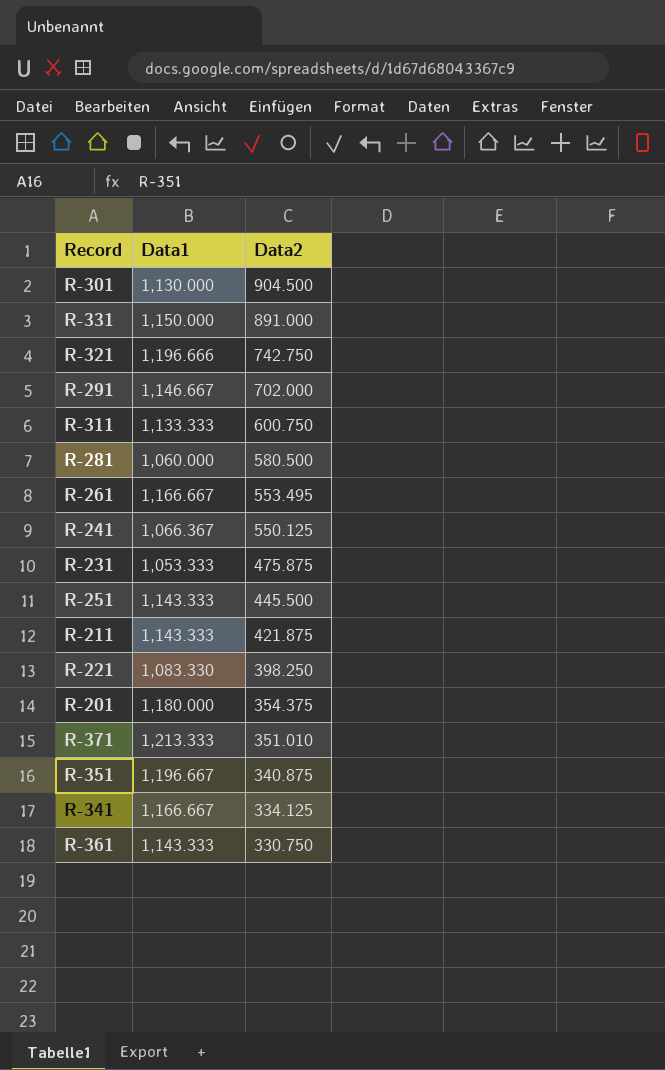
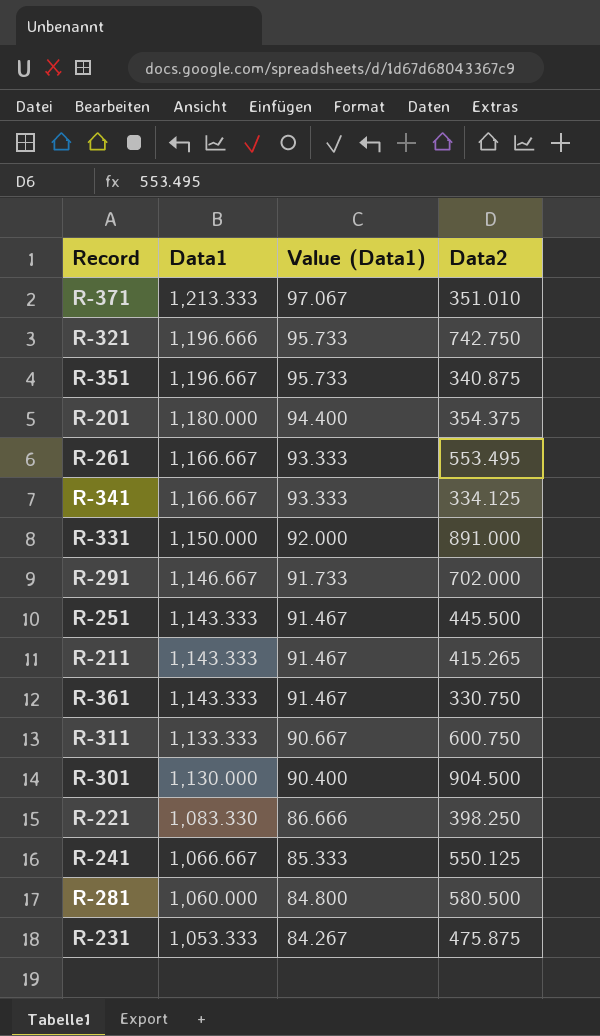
row order: Data2 descending -> Value (Data1) descending
column Value (Data1) | formula: none -> [Data1] * 0.08
R-211 | Data2: 421.875 -> 415.265
R-241 | Data1: 1,066.367 -> 1,066.667

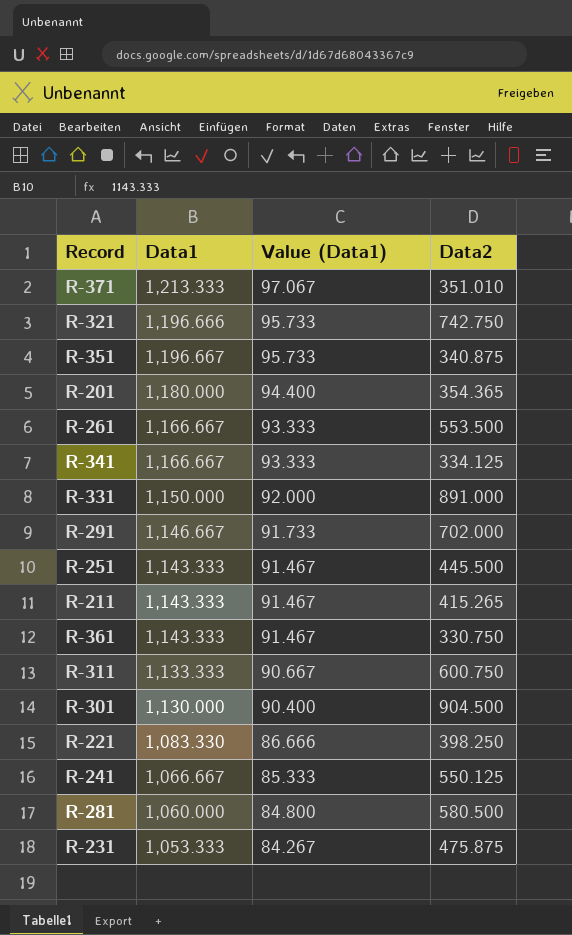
R-201 | Data2: 354.375 -> 354.365
R-261 | Data2: 553.495 -> 553.500

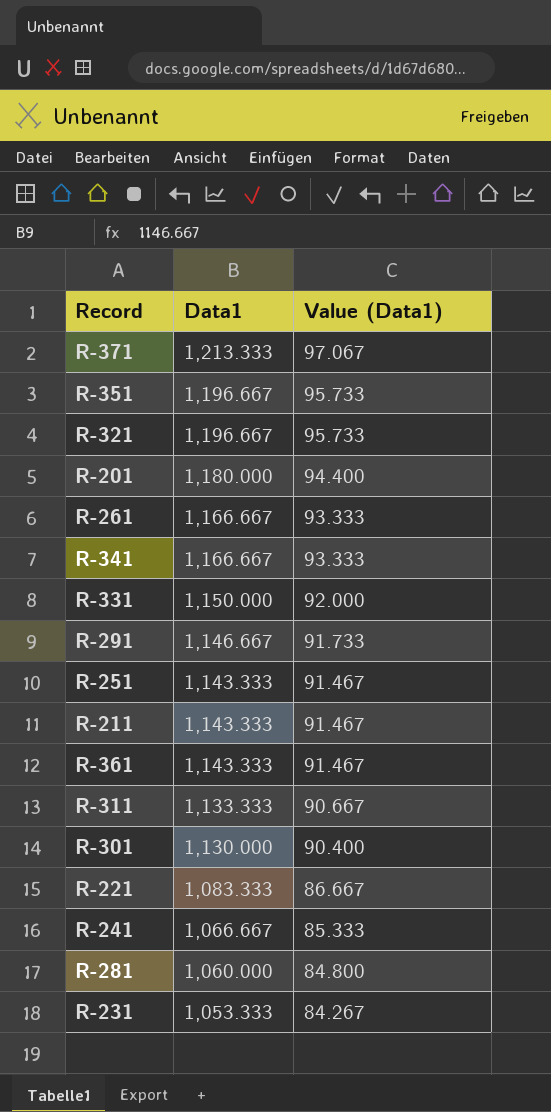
row order: Value (Data1) descending -> Data1 descending
column Data2 | position: 4 -> none
R-321 | Data1: 1,196.666 -> 1,196.667
R-221 | Data1: 1,083.330 -> 1,083.333
R-221 | Value (Data1): 86.666 -> 86.667

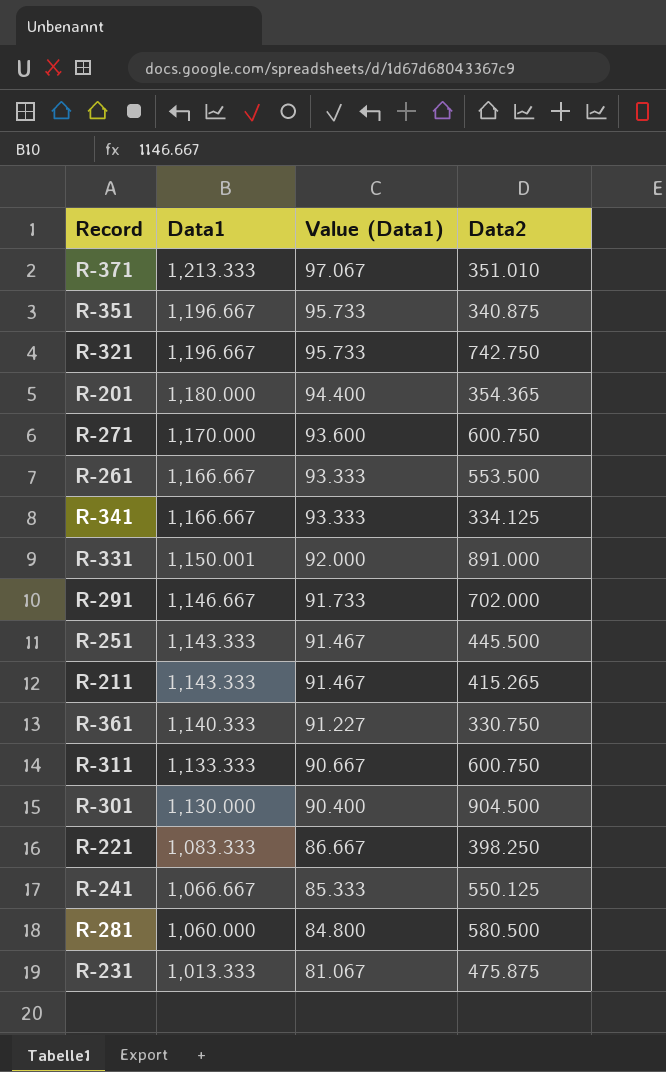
column Data2 | position: none -> 4
row R-271: none -> 1,170.000 | 93.600 | 600.750
R-331 | Data1: 1,150.000 -> 1,150.001
R-361 | Data1: 1,143.333 -> 1,140.333
R-361 | Value (Data1): 91.467 -> 91.227
R-231 | Data1: 1,053.333 -> 1,013.333
R-231 | Value (Data1): 84.267 -> 81.067

